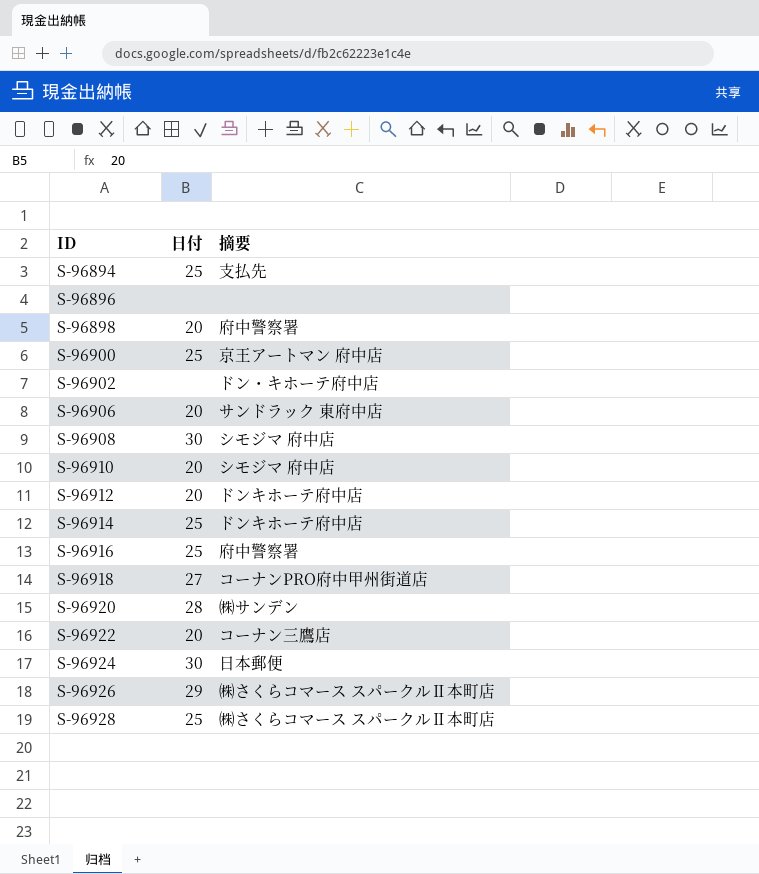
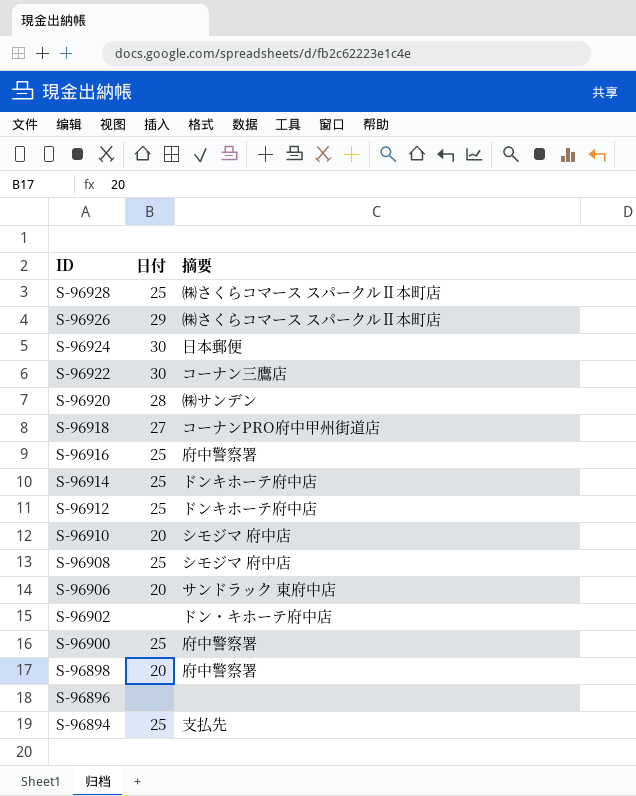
row order: ID ascending -> ID descending
S-96922 | 日付: 20 -> 30
S-96912 | 日付: 20 -> 25
S-96908 | 日付: 30 -> 25
S-96900 | 摘要: 京王アートマン 府中店 -> 府中警察署

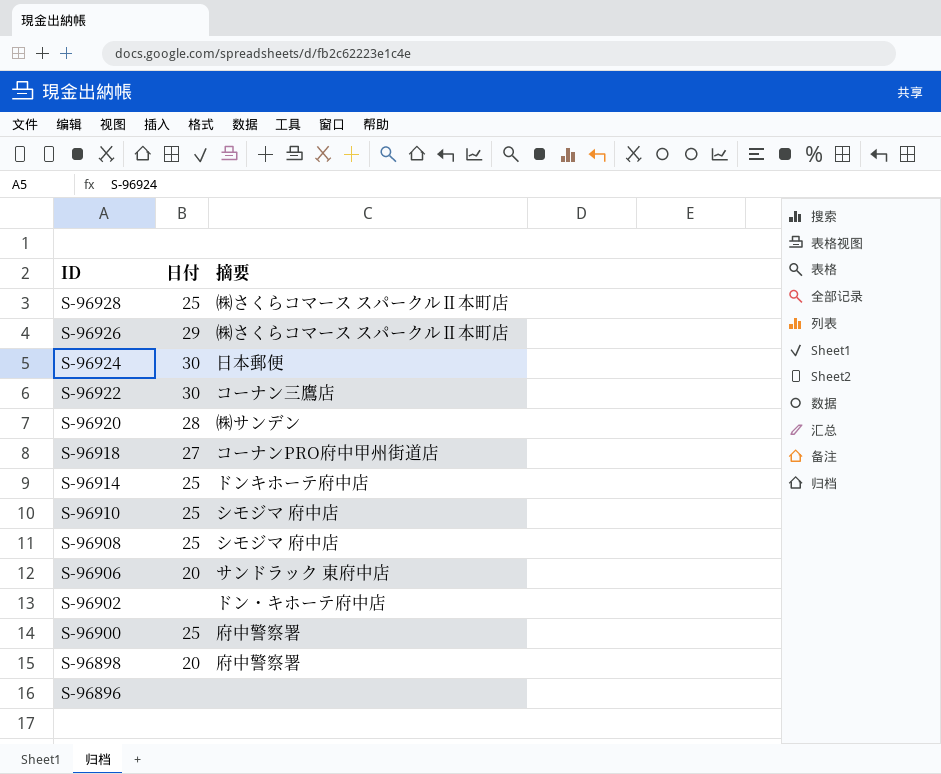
row S-96916: 25 | 府中警察署 -> none
row S-96912: 25 | ドンキホーテ府中店 -> none
row S-96894: 25 | 支払先 -> none
S-96910 | 日付: 20 -> 25

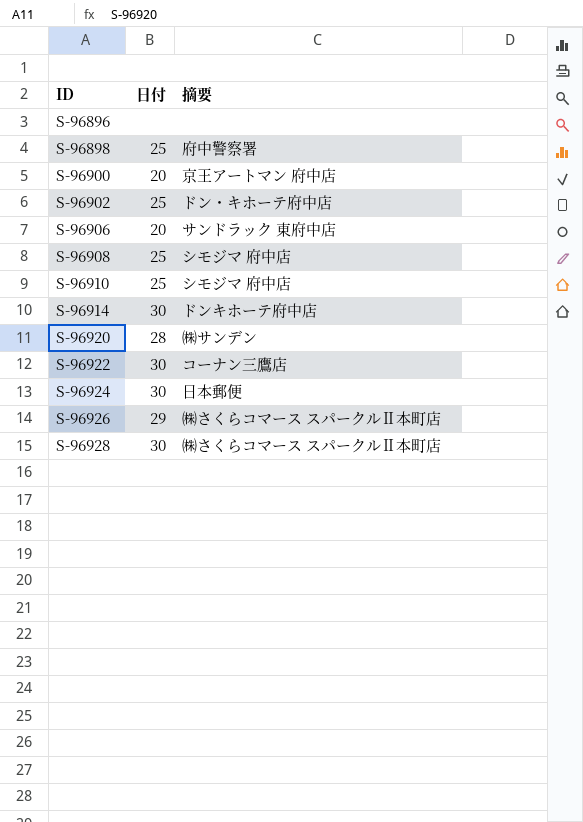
row order: ID descending -> ID ascending
row S-96918: 27 | コーナンPRO府中甲州街道店 -> none
S-96898 | 日付: 20 -> 25
S-96900 | 日付: 25 -> 20
S-96900 | 摘要: 府中警察署 -> 京王アートマン 府中店
S-96902 | 日付: none -> 25
S-96914 | 日付: 25 -> 30
S-96928 | 日付: 25 -> 30

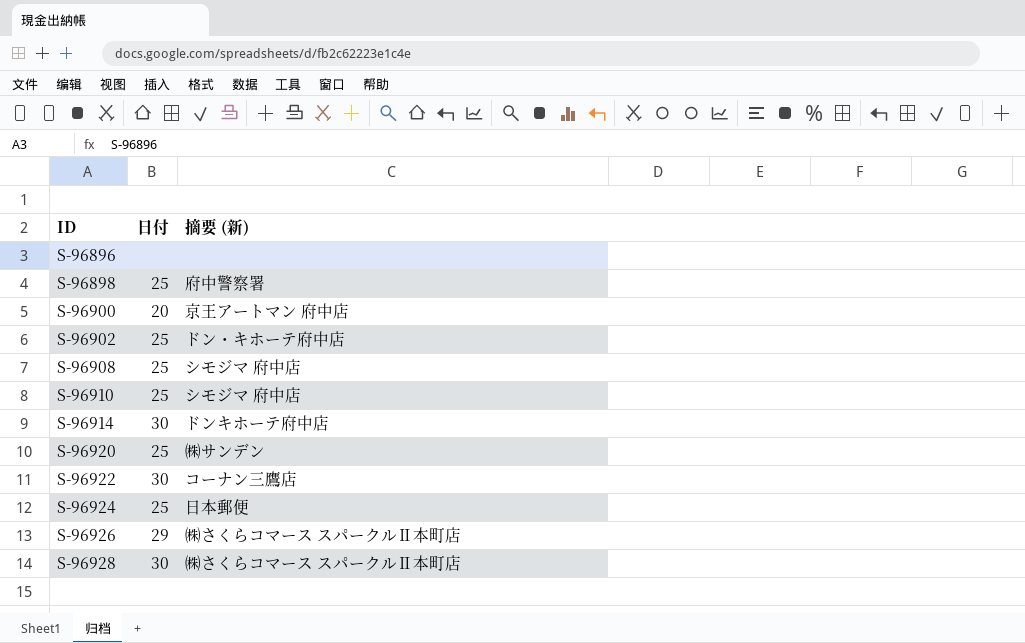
column name: 摘要 -> 摘要 (新)
row S-96906: 20 | サンドラック 東府中店 -> none
S-96920 | 日付: 28 -> 25
S-96924 | 日付: 30 -> 25

